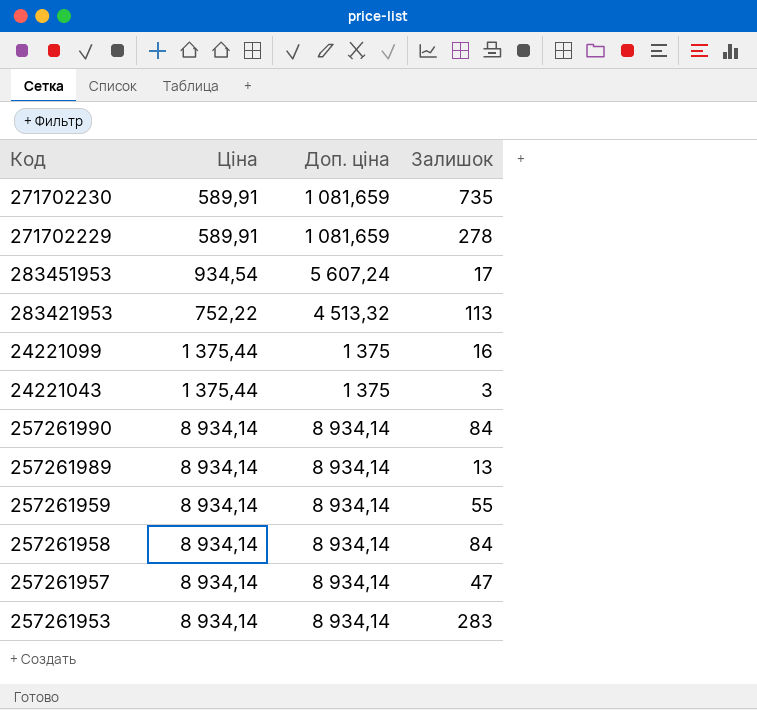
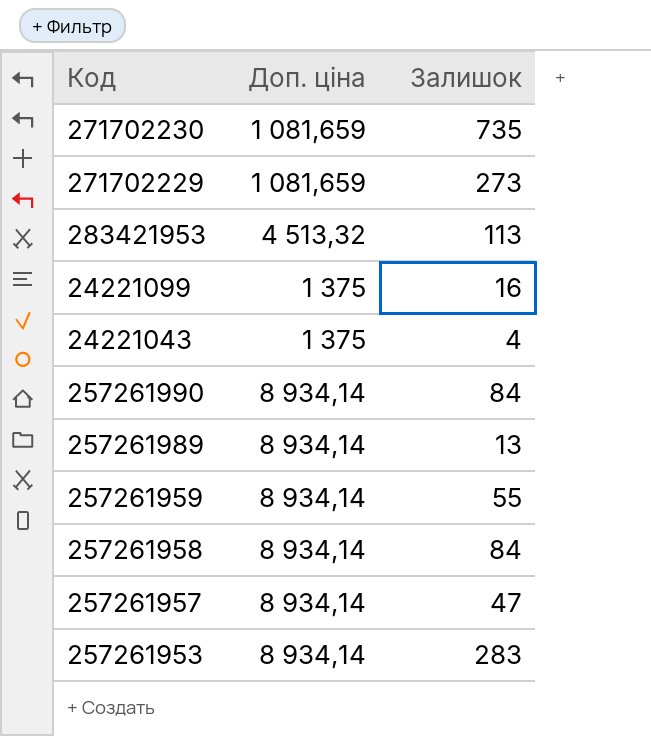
column Ціна | position: 2 -> none
row 283451953: 934,54 | 5 607,24 | 17 -> none
271702229 | Залишок: 278 -> 273
24221043 | Залишок: 3 -> 4

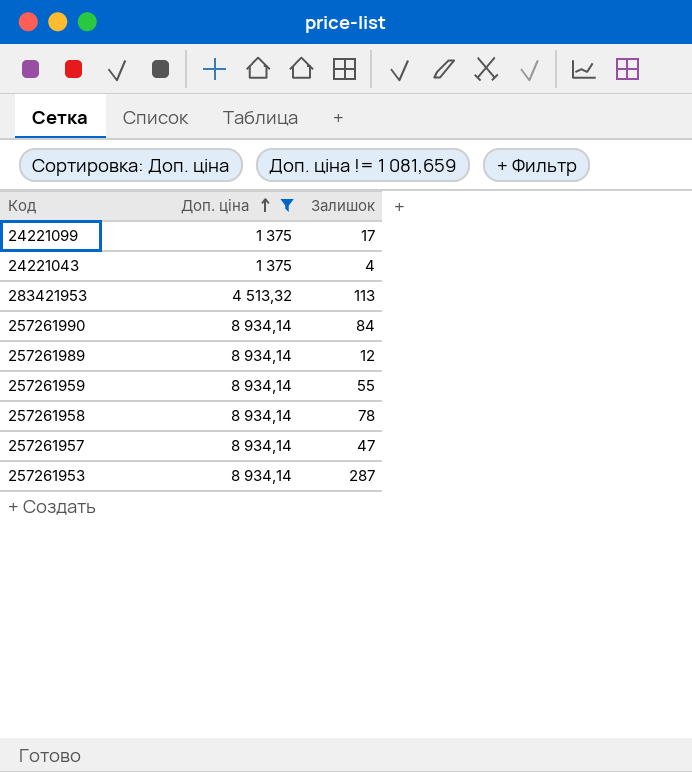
filter: none -> Доп. ціна != 1 081,659
row order: none -> Доп. ціна ascending
24221099 | Залишок: 16 -> 17
257261989 | Залишок: 13 -> 12
257261958 | Залишок: 84 -> 78
257261953 | Залишок: 283 -> 287

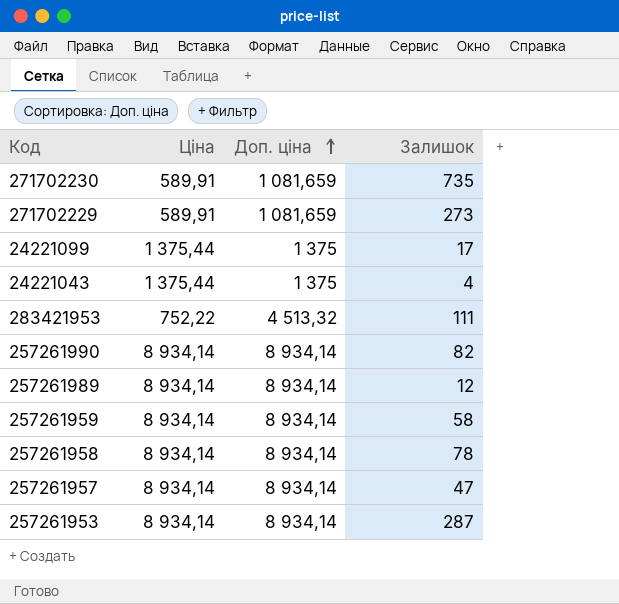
filter: Доп. ціна != 1 081,659 -> none
column Ціна | position: none -> 2
283421953 | Залишок: 113 -> 111
257261990 | Залишок: 84 -> 82
257261959 | Залишок: 55 -> 58

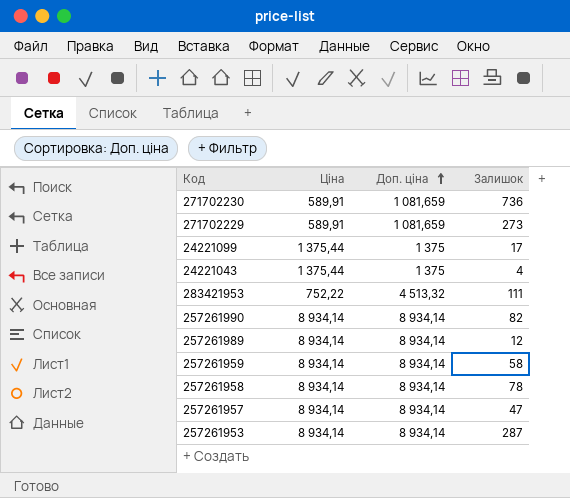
271702230 | Залишок: 735 -> 736

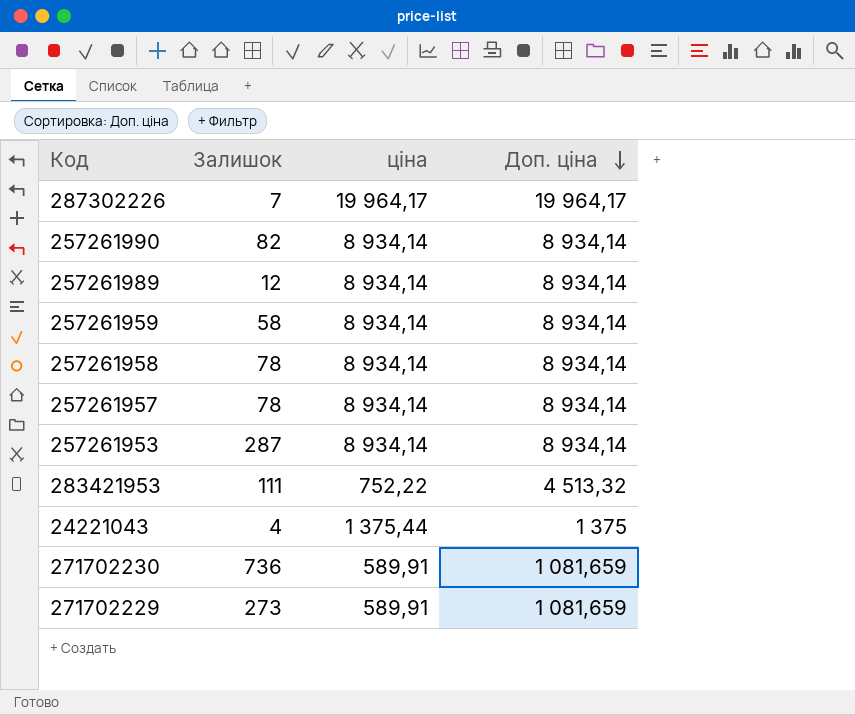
row order: Доп. ціна ascending -> Доп. ціна descending
column Залишок | position: 4 -> 2
column name: Ціна -> ціна
row 24221099: 1 375,44 | 1 375 | 17 -> none
row 287302226: none -> 7 | 19 964,17 | 19 964,17
257261957 | Залишок: 47 -> 78

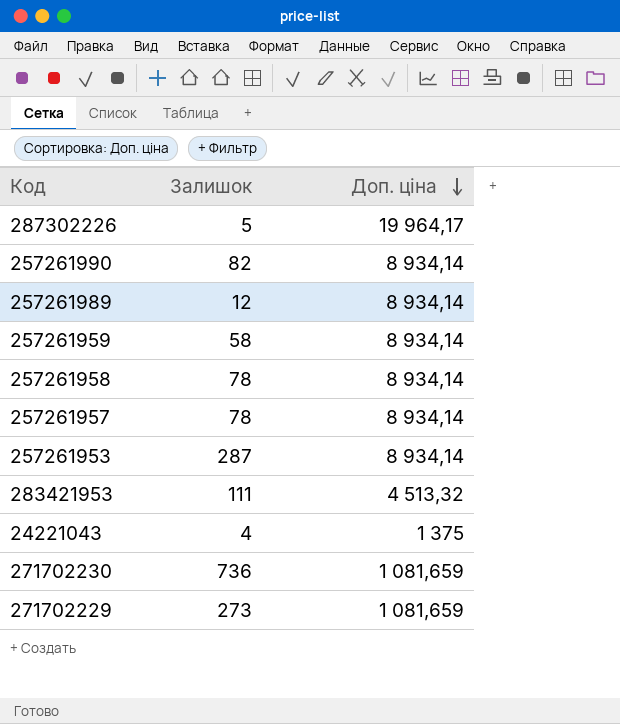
column ціна | position: 3 -> none
287302226 | Залишок: 7 -> 5

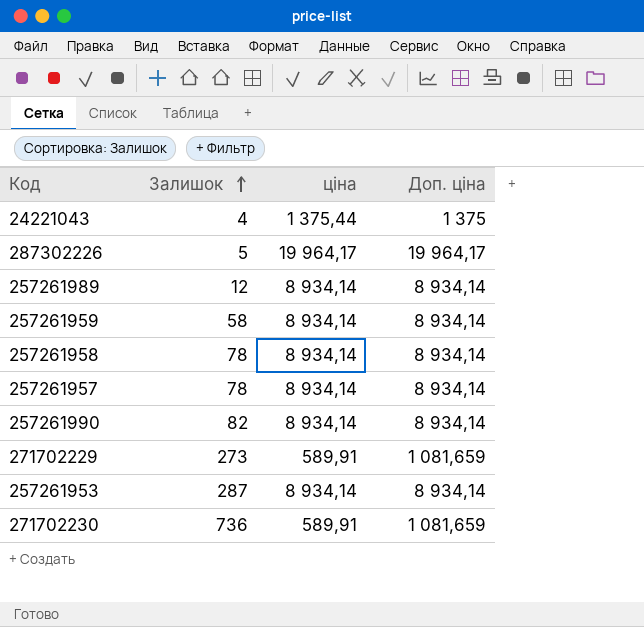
row order: Доп. ціна descending -> Залишок ascending
column ціна | position: none -> 3
row 283421953: 111 | 4 513,32 -> none

